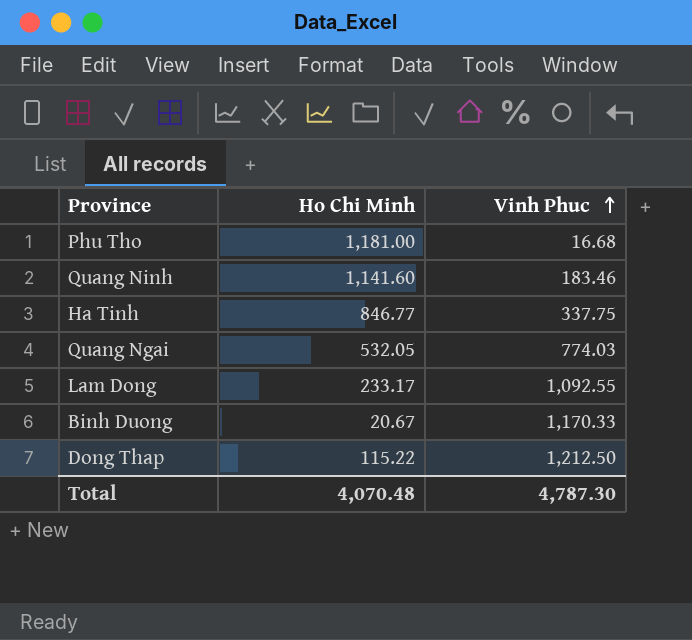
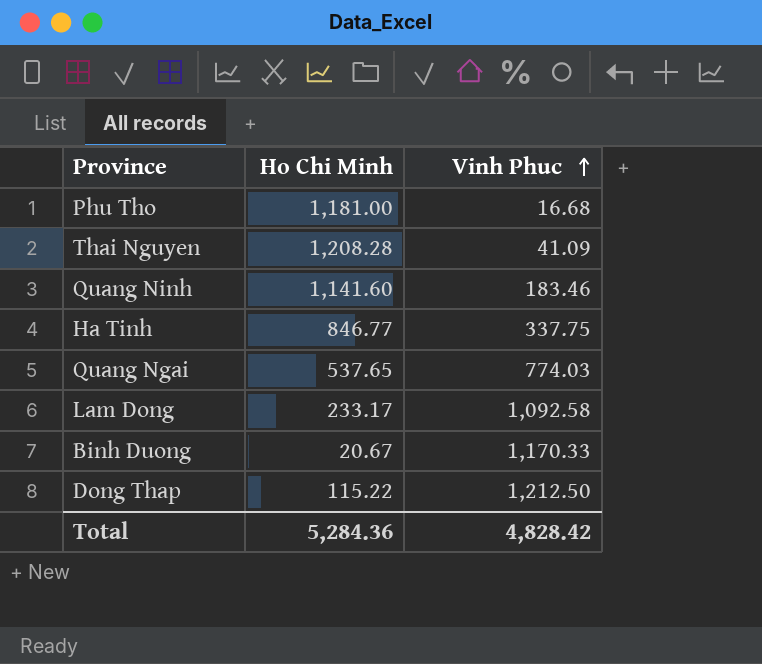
row Thai Nguyen: none -> 1,208.28 | 41.09
Quang Ngai | Ho Chi Minh: 532.05 -> 537.65
Lam Dong | Vinh Phuc: 1,092.55 -> 1,092.58
Total | Ho Chi Minh: 4,070.48 -> 5,284.36
Total | Vinh Phuc: 4,787.30 -> 4,828.42

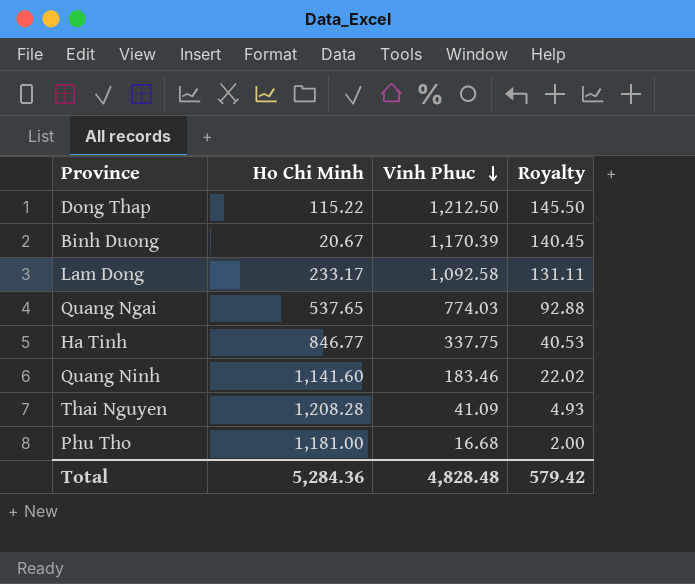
row order: Vinh Phuc ascending -> Vinh Phuc descending
column Royalty | formula: none -> [Vinh Phuc] * 0.12
Binh Duong | Vinh Phuc: 1,170.33 -> 1,170.39
Total | Vinh Phuc: 4,828.42 -> 4,828.48

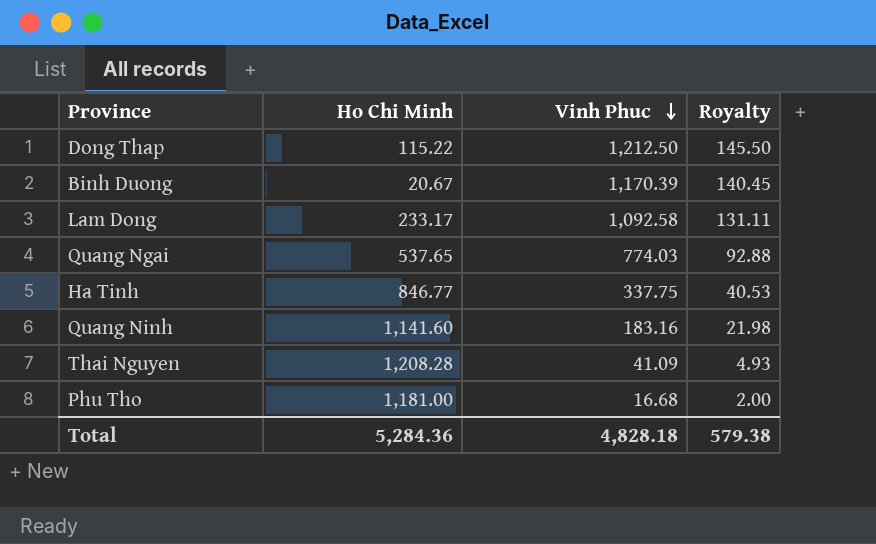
Quang Ninh | Vinh Phuc: 183.46 -> 183.16
Quang Ninh | Royalty: 22.02 -> 21.98
Total | Vinh Phuc: 4,828.48 -> 4,828.18
Total | Royalty: 579.42 -> 579.38

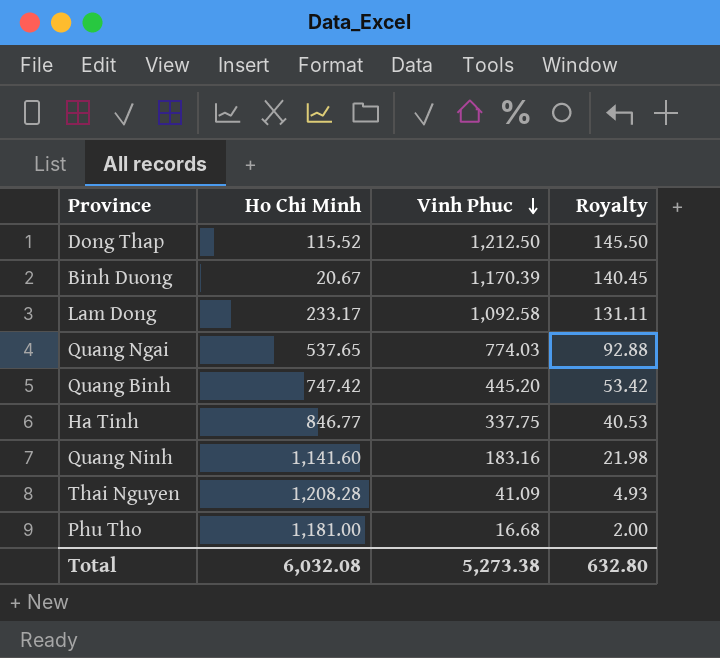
Dong Thap | Ho Chi Minh: 115.22 -> 115.52
row Quang Binh: none -> 747.42 | 445.20 | 53.42
Total | Ho Chi Minh: 5,284.36 -> 6,032.08
Total | Vinh Phuc: 4,828.18 -> 5,273.38
Total | Royalty: 579.38 -> 632.80

